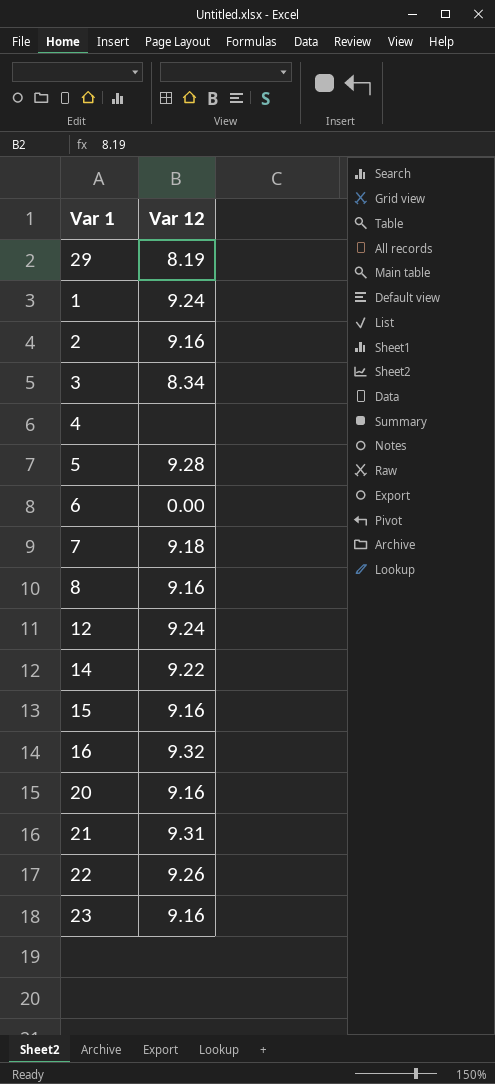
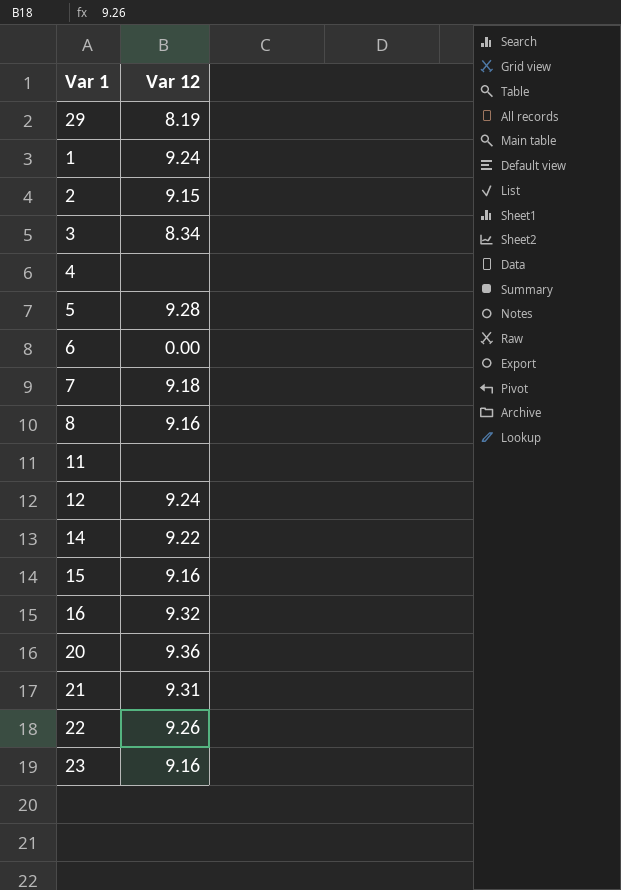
2 | Var 12: 9.16 -> 9.15
row 11: none -> none
20 | Var 12: 9.16 -> 9.36

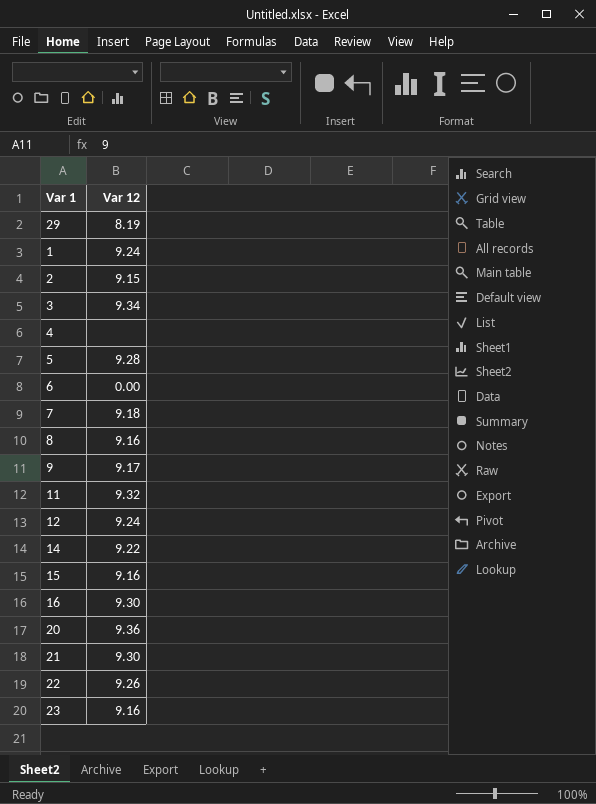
3 | Var 12: 8.34 -> 9.34
row 9: none -> 9.17
11 | Var 12: none -> 9.32
16 | Var 12: 9.32 -> 9.30
21 | Var 12: 9.31 -> 9.30

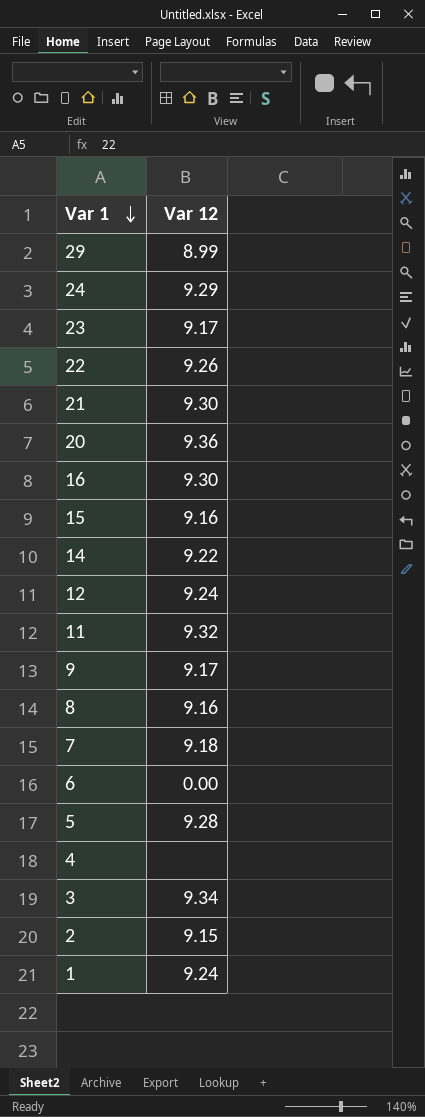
row order: none -> Var 1 descending
29 | Var 12: 8.19 -> 8.99
row 24: none -> 9.29
23 | Var 12: 9.16 -> 9.17

